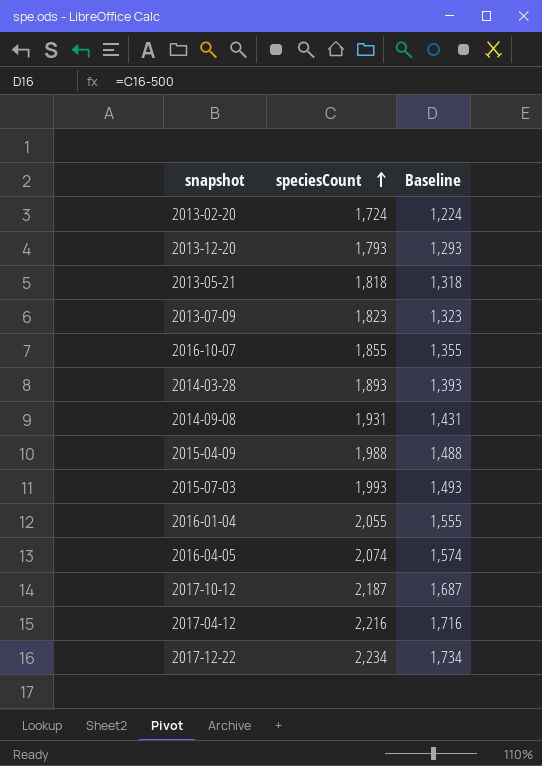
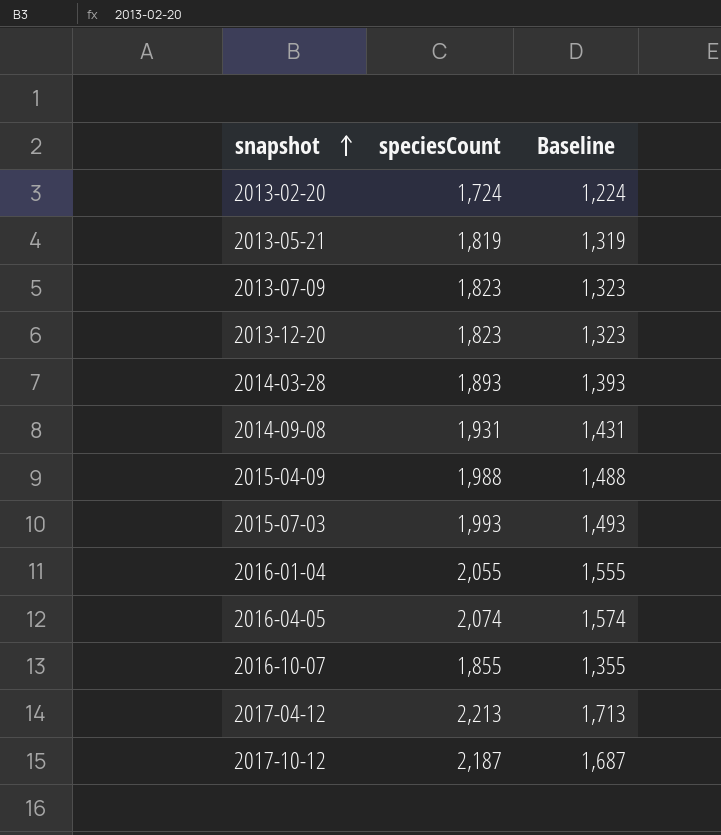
row order: speciesCount ascending -> snapshot ascending
row 2017-12-22: 2,234 | 1,734 -> none
2013-05-21 | speciesCount: 1,818 -> 1,819
2013-05-21 | Baseline: 1,318 -> 1,319
2013-12-20 | speciesCount: 1,793 -> 1,823
2013-12-20 | Baseline: 1,293 -> 1,323
2017-04-12 | speciesCount: 2,216 -> 2,213
2017-04-12 | Baseline: 1,716 -> 1,713

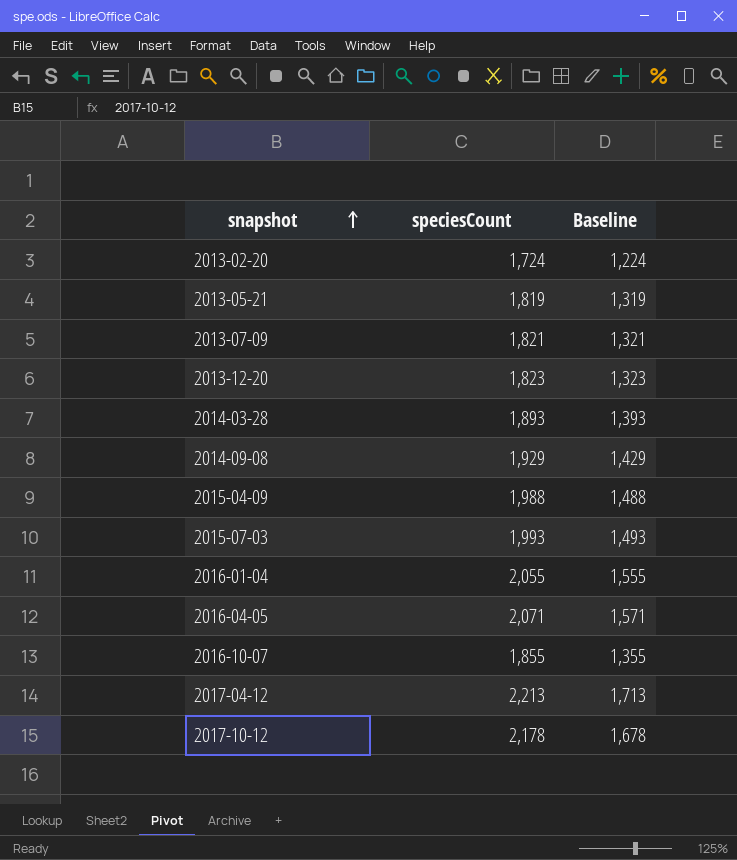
2013-07-09 | speciesCount: 1,823 -> 1,821
2013-07-09 | Baseline: 1,323 -> 1,321
2014-09-08 | speciesCount: 1,931 -> 1,929
2014-09-08 | Baseline: 1,431 -> 1,429
2016-04-05 | speciesCount: 2,074 -> 2,071
2016-04-05 | Baseline: 1,574 -> 1,571
2017-10-12 | speciesCount: 2,187 -> 2,178
2017-10-12 | Baseline: 1,687 -> 1,678

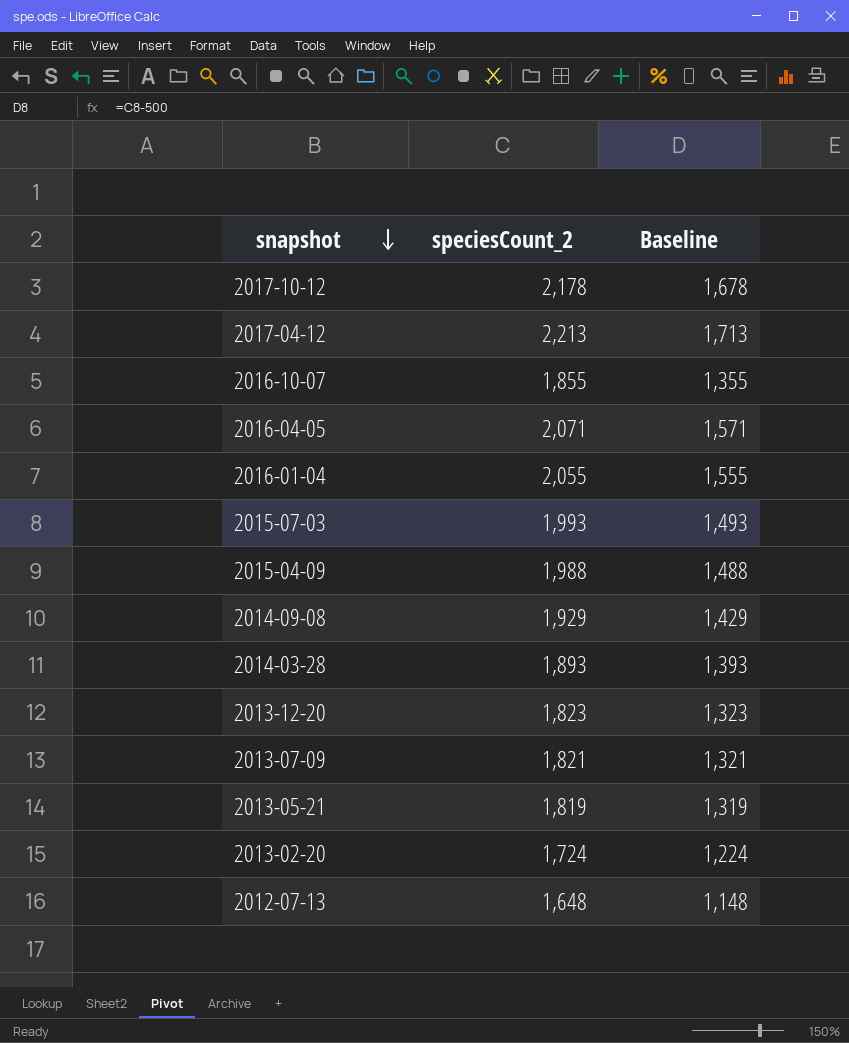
row order: snapshot ascending -> snapshot descending
column name: speciesCount -> speciesCount_2
row 2012-07-13: none -> 1,648 | 1,148

